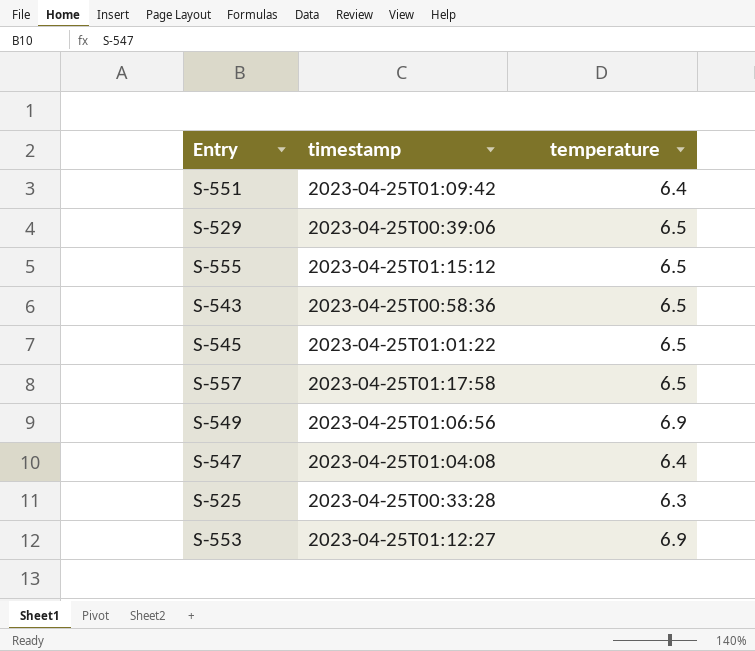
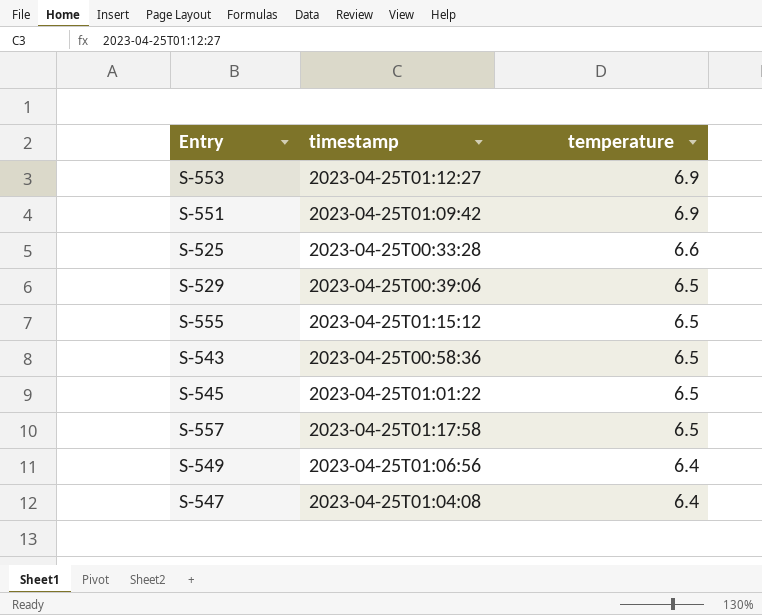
row order: none -> temperature descending
S-551 | temperature: 6.4 -> 6.9
S-525 | temperature: 6.3 -> 6.6
S-549 | temperature: 6.9 -> 6.4

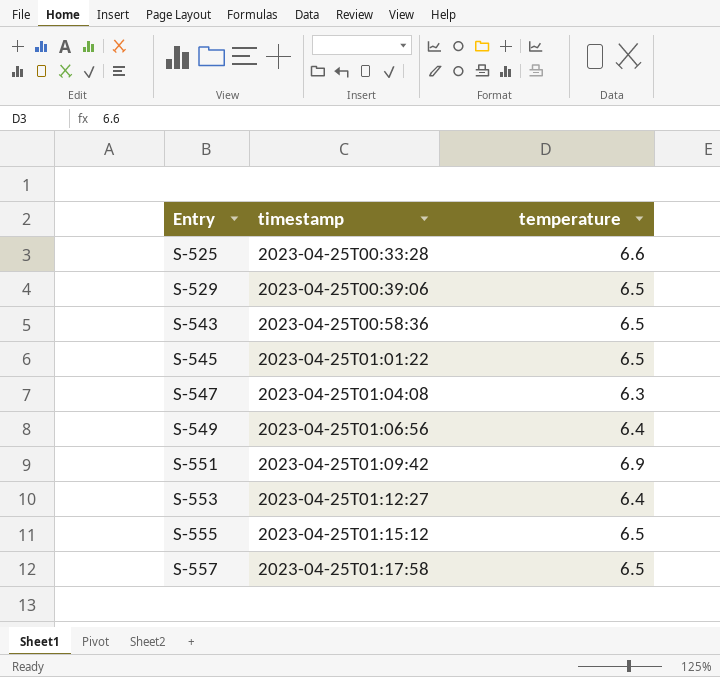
row order: temperature descending -> Entry ascending
S-547 | temperature: 6.4 -> 6.3
S-553 | temperature: 6.9 -> 6.4

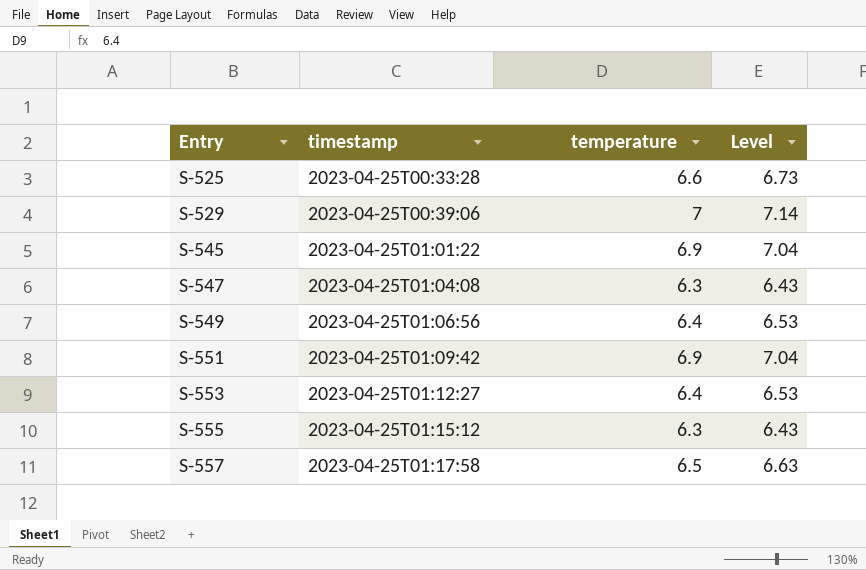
column Level | formula: none -> [temperature] * 1.02
row S-543: 2023-04-25T00:58:36 | 6.5 -> none
S-529 | temperature: 6.5 -> 7
S-545 | temperature: 6.5 -> 6.9
S-555 | temperature: 6.5 -> 6.3

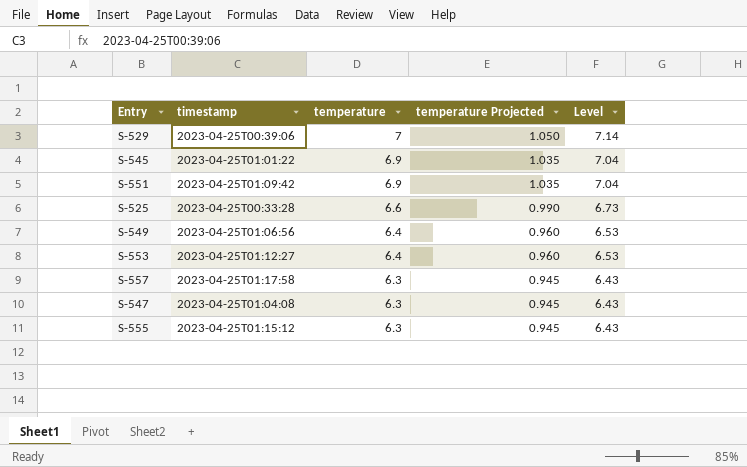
row order: Entry ascending -> temperature descending
column temperature Projected | formula: none -> [temperature] * 0.15
S-557 | temperature: 6.5 -> 6.3
S-557 | Level: 6.63 -> 6.43

